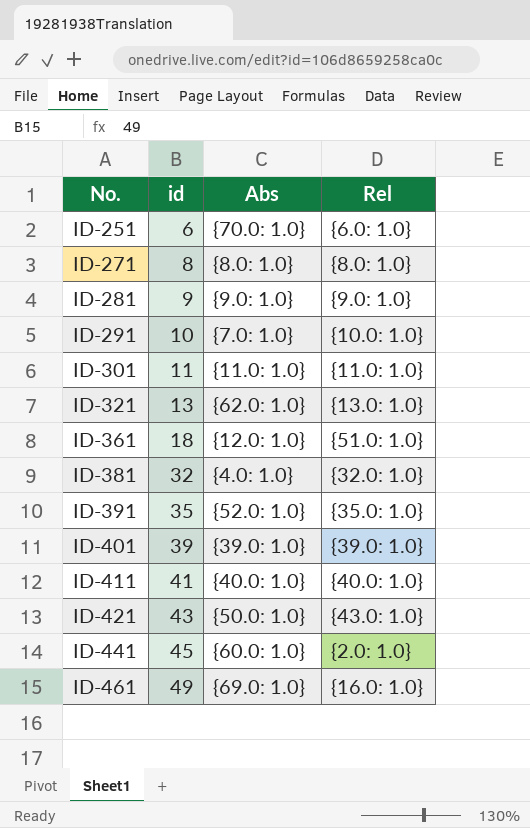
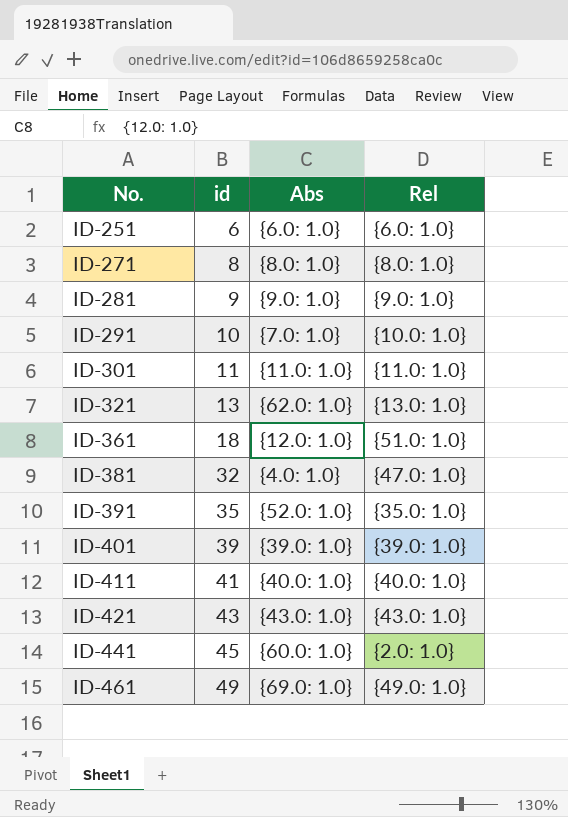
ID-251 | Abs: {70.0: 1.0} -> {6.0: 1.0}
ID-381 | Rel: {32.0: 1.0} -> {47.0: 1.0}
ID-421 | Abs: {50.0: 1.0} -> {43.0: 1.0}
ID-461 | Rel: {16.0: 1.0} -> {49.0: 1.0}

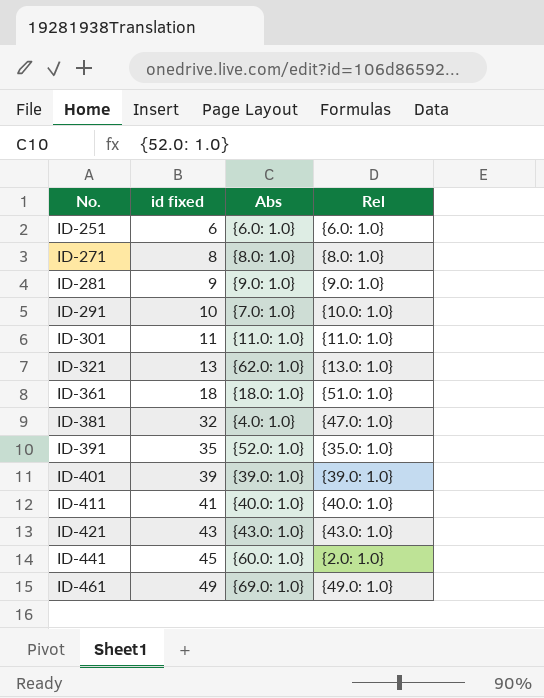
column name: id -> id fixed
ID-361 | Abs: {12.0: 1.0} -> {18.0: 1.0}

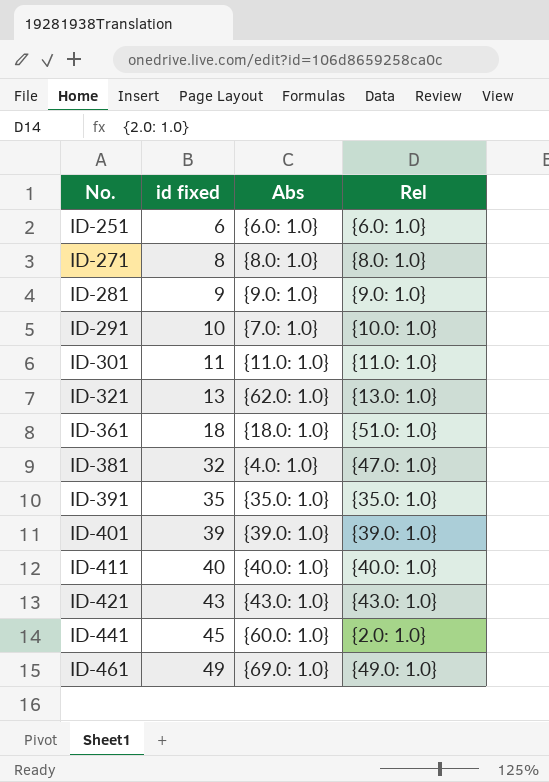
ID-391 | Abs: {52.0: 1.0} -> {35.0: 1.0}
ID-411 | id fixed: 41 -> 40

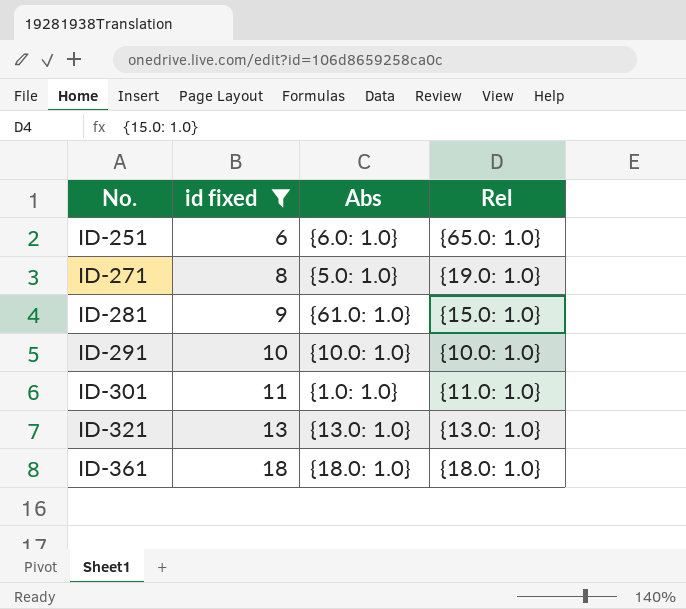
filter: none -> id fixed <= 18
ID-251 | Rel: {6.0: 1.0} -> {65.0: 1.0}
ID-271 | Abs: {8.0: 1.0} -> {5.0: 1.0}
ID-271 | Rel: {8.0: 1.0} -> {19.0: 1.0}
ID-281 | Abs: {9.0: 1.0} -> {61.0: 1.0}
ID-281 | Rel: {9.0: 1.0} -> {15.0: 1.0}
ID-291 | Abs: {7.0: 1.0} -> {10.0: 1.0}
ID-301 | Abs: {11.0: 1.0} -> {1.0: 1.0}
ID-321 | Abs: {62.0: 1.0} -> {13.0: 1.0}
ID-361 | Rel: {51.0: 1.0} -> {18.0: 1.0}

